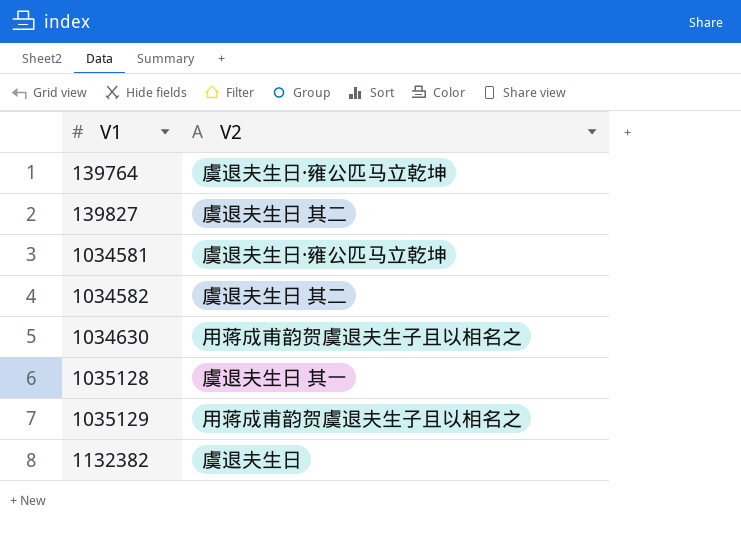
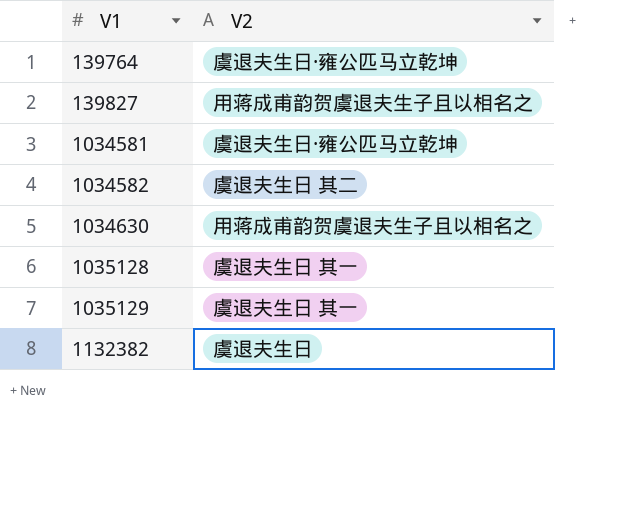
139827 | V2: 虞退夫生日 其二 -> 用蒋成甫韵贺虞退夫生子且以相名之
1035129 | V2: 用蒋成甫韵贺虞退夫生子且以相名之 -> 虞退夫生日 其一

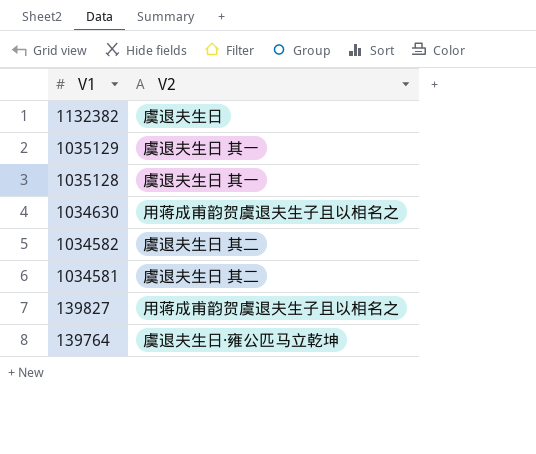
row order: V1 ascending -> V1 descending
1034581 | V2: 虞退夫生日·雍公匹马立乾坤 -> 虞退夫生日 其二

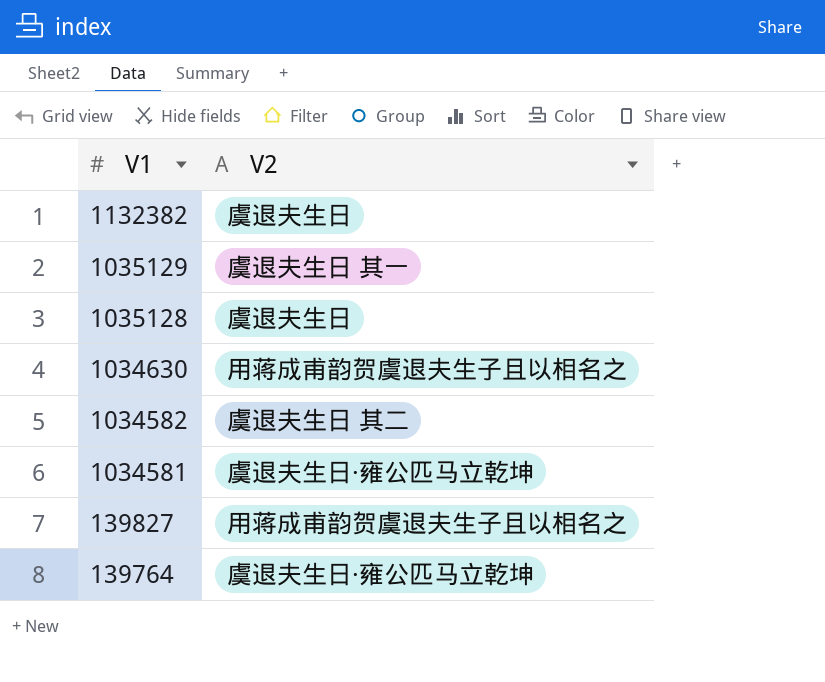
1035128 | V2: 虞退夫生日 其一 -> 虞退夫生日
1034581 | V2: 虞退夫生日 其二 -> 虞退夫生日·雍公匹马立乾坤

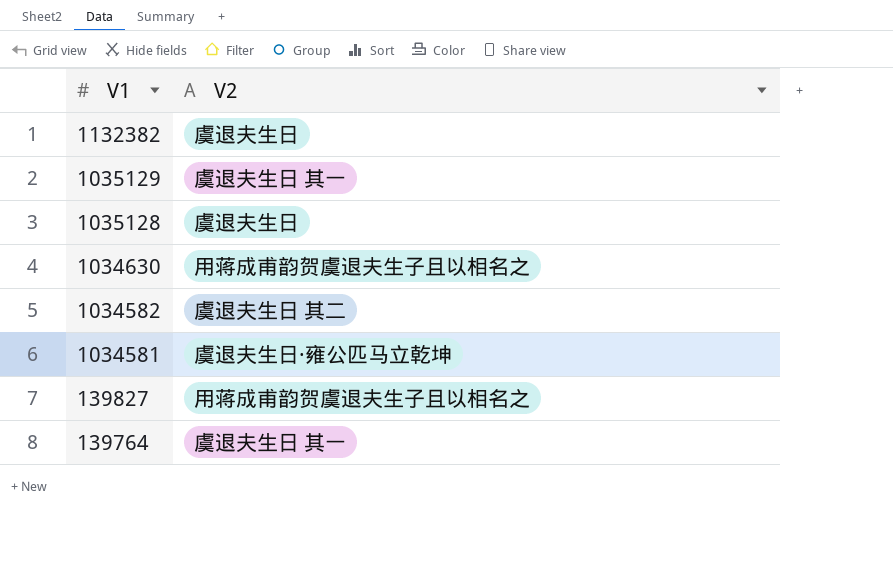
139764 | V2: 虞退夫生日·雍公匹马立乾坤 -> 虞退夫生日 其一

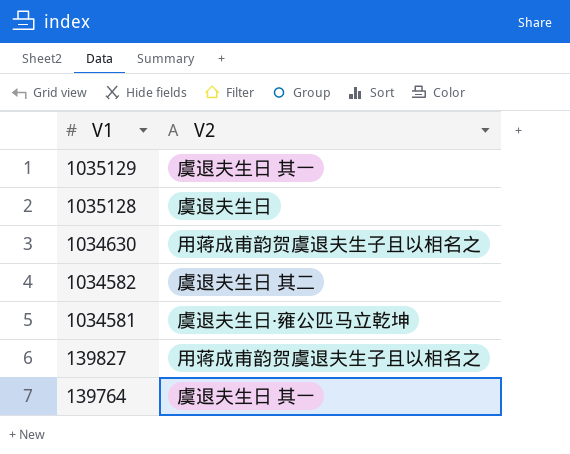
row 1132382: 虞退夫生日 -> none

